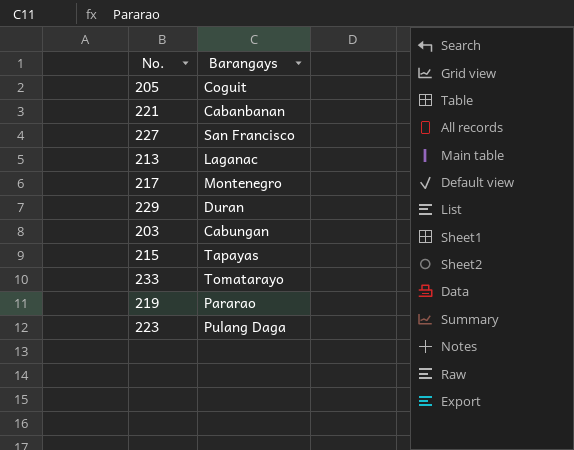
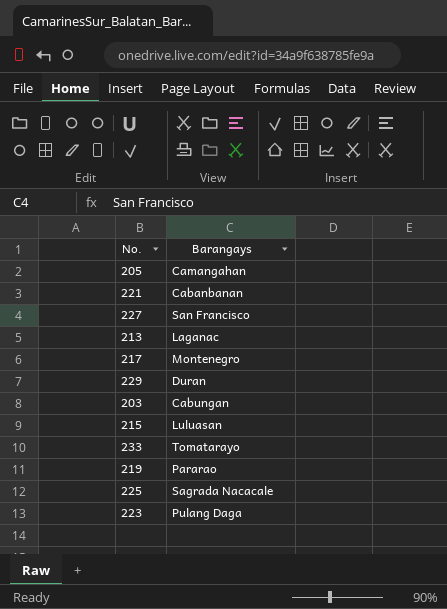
205 | Barangays: Coguit -> Camangahan
215 | Barangays: Tapayas -> Luluasan
row 225: none -> Sagrada Nacacale

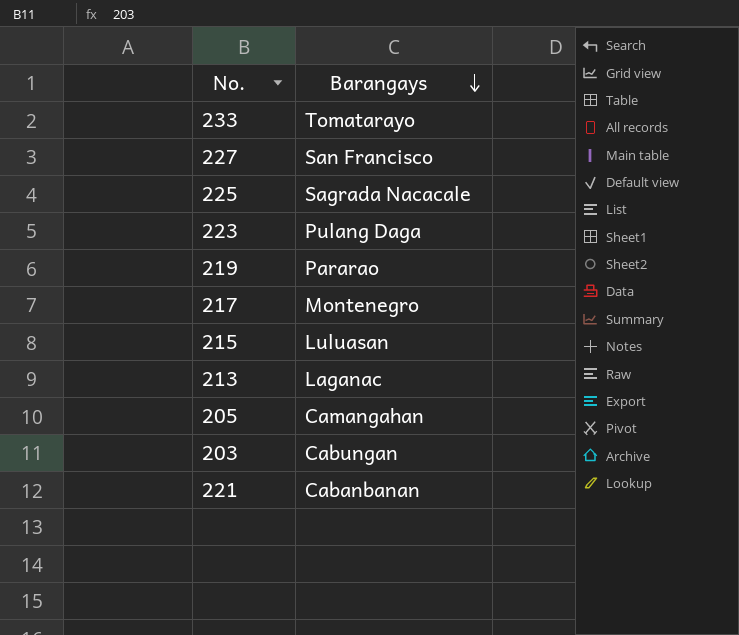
row order: none -> Barangays descending
row 229: Duran -> none

